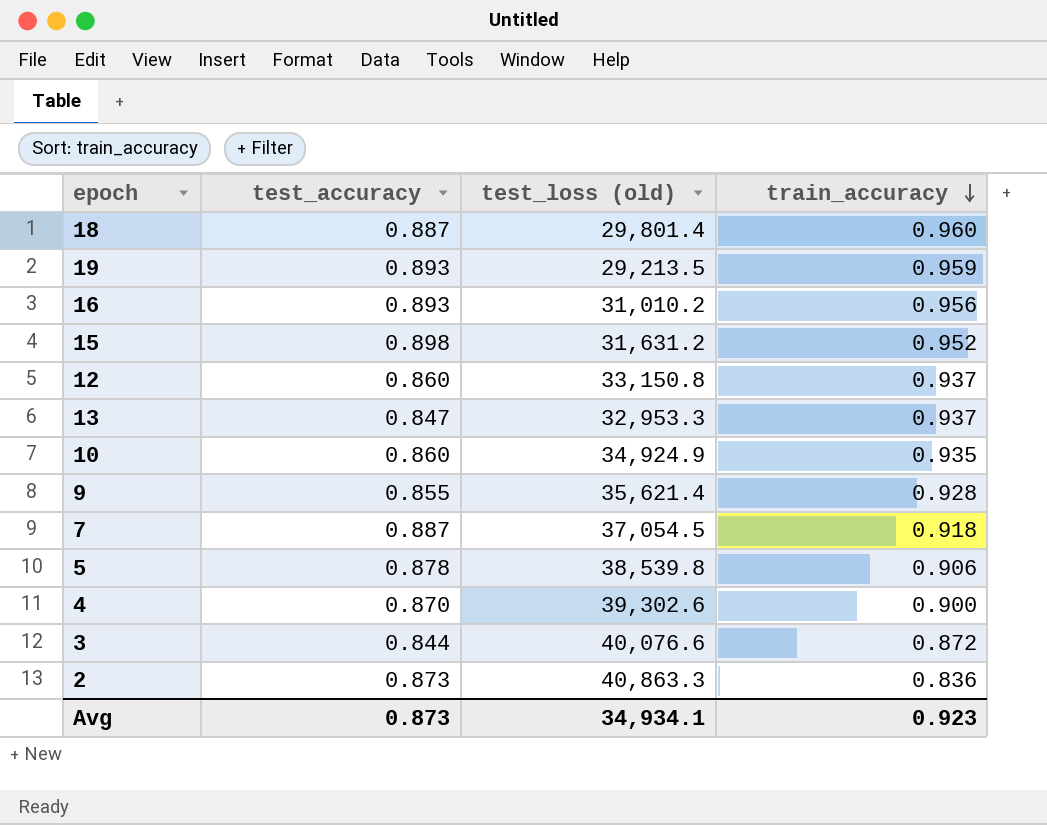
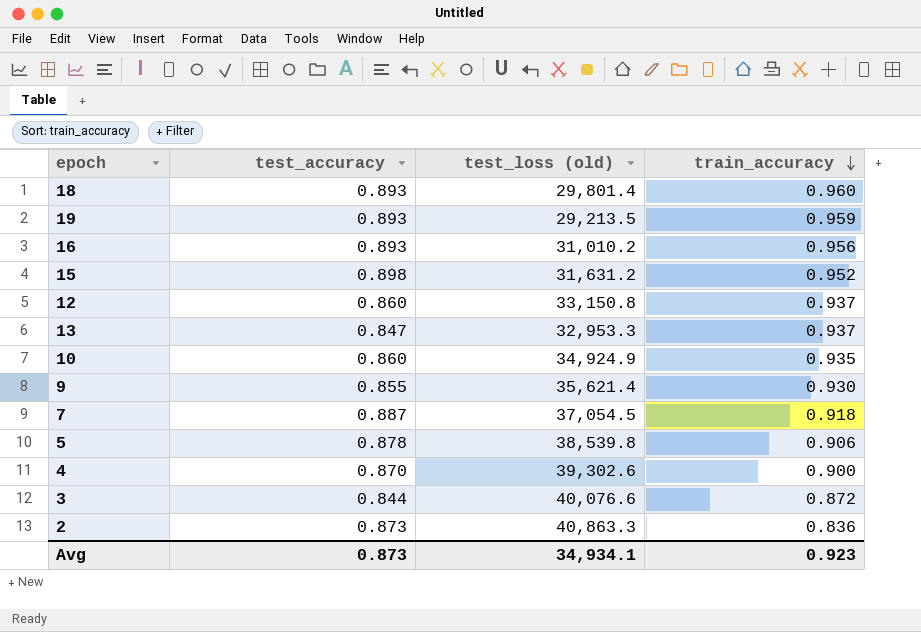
18 | test_accuracy: 0.887 -> 0.893
9 | train_accuracy: 0.928 -> 0.930

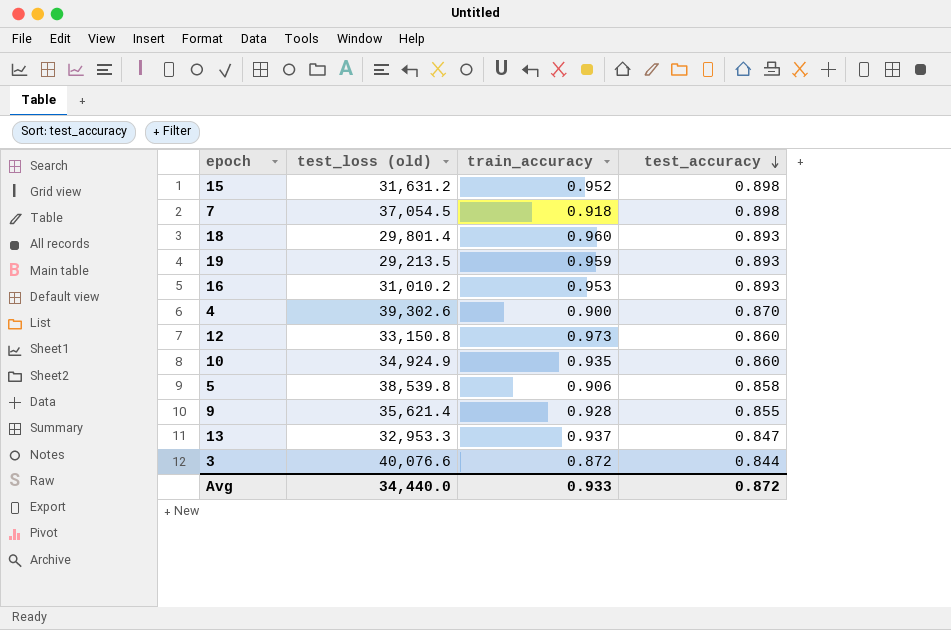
row order: train_accuracy descending -> test_accuracy descending
column test_accuracy | position: 2 -> 4
row 2: 0.873 | 40,863.3 | 0.836 -> none
7 | test_accuracy: 0.887 -> 0.898
16 | train_accuracy: 0.956 -> 0.953
12 | train_accuracy: 0.937 -> 0.973
5 | test_accuracy: 0.878 -> 0.858
9 | train_accuracy: 0.930 -> 0.928
Avg | test_loss (old): 34,934.1 -> 34,440.0
Avg | train_accuracy: 0.923 -> 0.933
Avg | test_accuracy: 0.873 -> 0.872

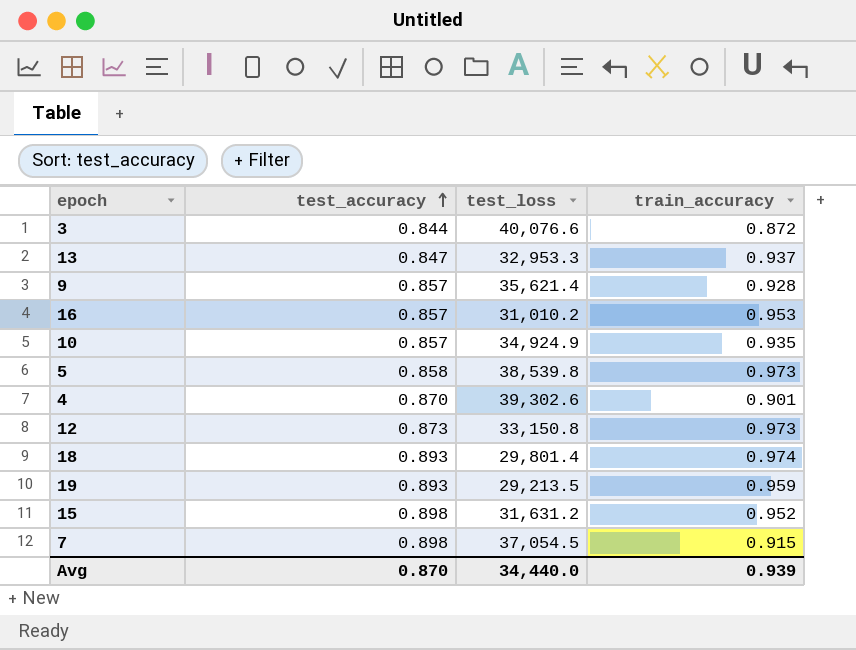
row order: test_accuracy descending -> test_accuracy ascending
column test_accuracy | position: 4 -> 2
column name: test_loss (old) -> test_loss
9 | test_accuracy: 0.855 -> 0.857
16 | test_accuracy: 0.893 -> 0.857
10 | test_accuracy: 0.860 -> 0.857
5 | train_accuracy: 0.906 -> 0.973
4 | train_accuracy: 0.900 -> 0.901
12 | test_accuracy: 0.860 -> 0.873
18 | train_accuracy: 0.960 -> 0.974
7 | train_accuracy: 0.918 -> 0.915
Avg | test_accuracy: 0.872 -> 0.870
Avg | train_accuracy: 0.933 -> 0.939

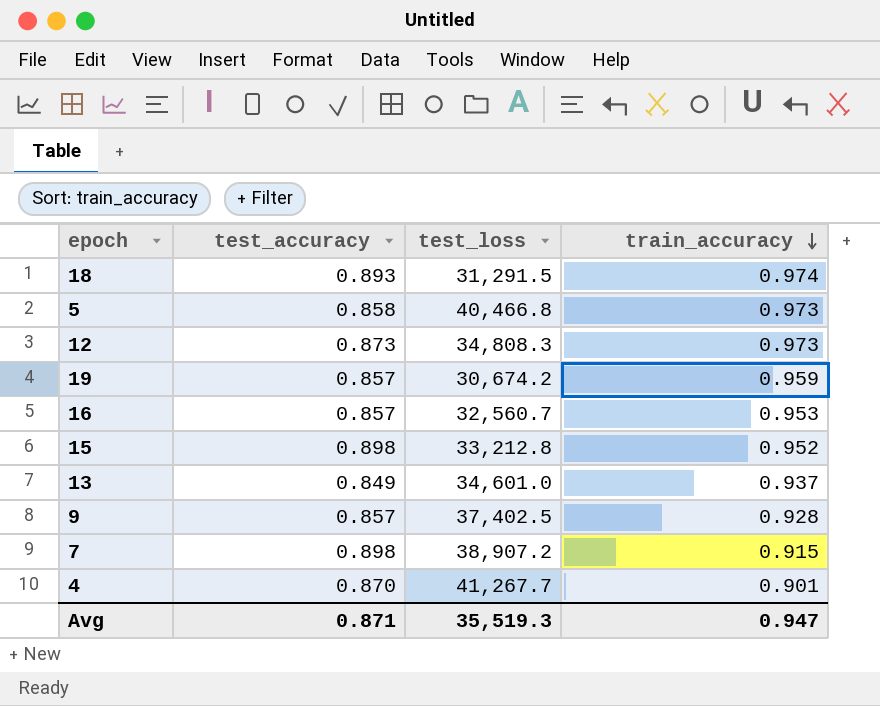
row order: test_accuracy ascending -> train_accuracy descending
row 3: 0.844 | 40,076.6 | 0.872 -> none
row 10: 0.857 | 34,924.9 | 0.935 -> none
18 | test_loss: 29,801.4 -> 31,291.5
5 | test_loss: 38,539.8 -> 40,466.8
12 | test_loss: 33,150.8 -> 34,808.3
19 | test_accuracy: 0.893 -> 0.857
19 | test_loss: 29,213.5 -> 30,674.2
16 | test_loss: 31,010.2 -> 32,560.7
15 | test_loss: 31,631.2 -> 33,212.8
13 | test_accuracy: 0.847 -> 0.849
13 | test_loss: 32,953.3 -> 34,601.0
9 | test_loss: 35,621.4 -> 37,402.5
7 | test_loss: 37,054.5 -> 38,907.2
4 | test_loss: 39,302.6 -> 41,267.7
Avg | test_accuracy: 0.870 -> 0.871
Avg | test_loss: 34,440.0 -> 35,519.3
Avg | train_accuracy: 0.939 -> 0.947

